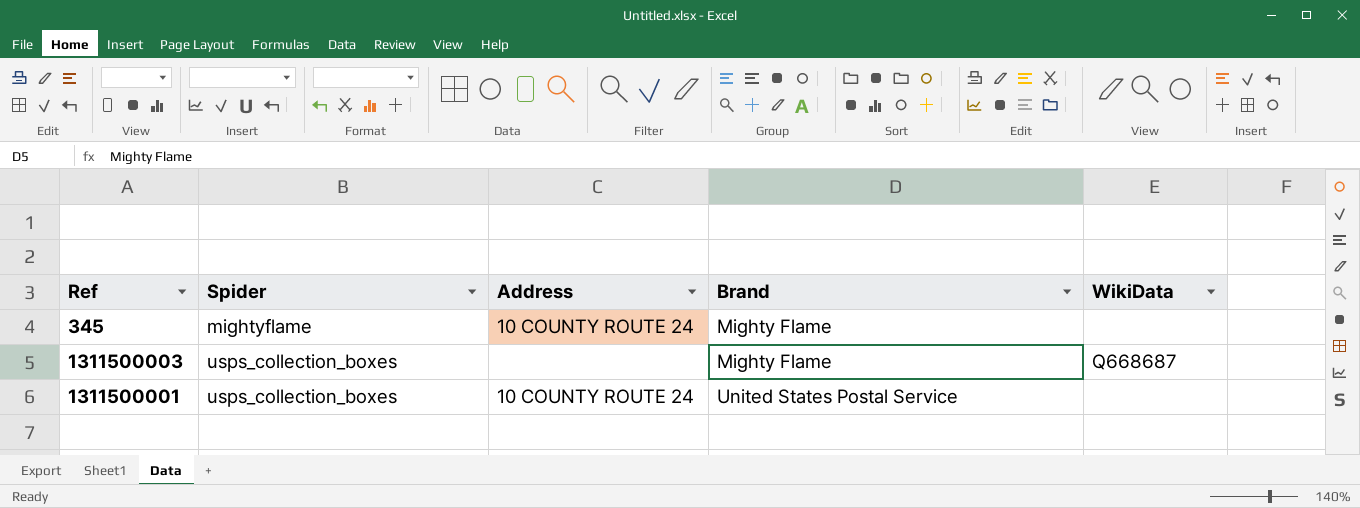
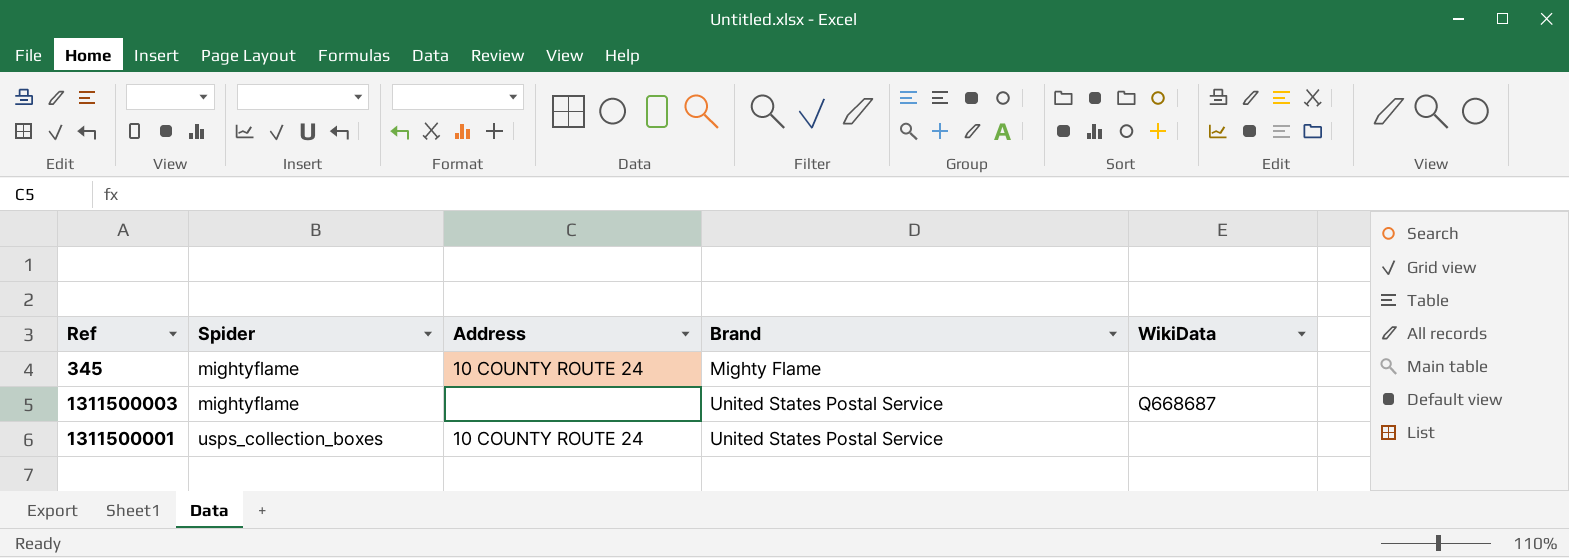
1311500003 | Spider: usps_collection_boxes -> mightyflame
1311500003 | Brand: Mighty Flame -> United States Postal Service

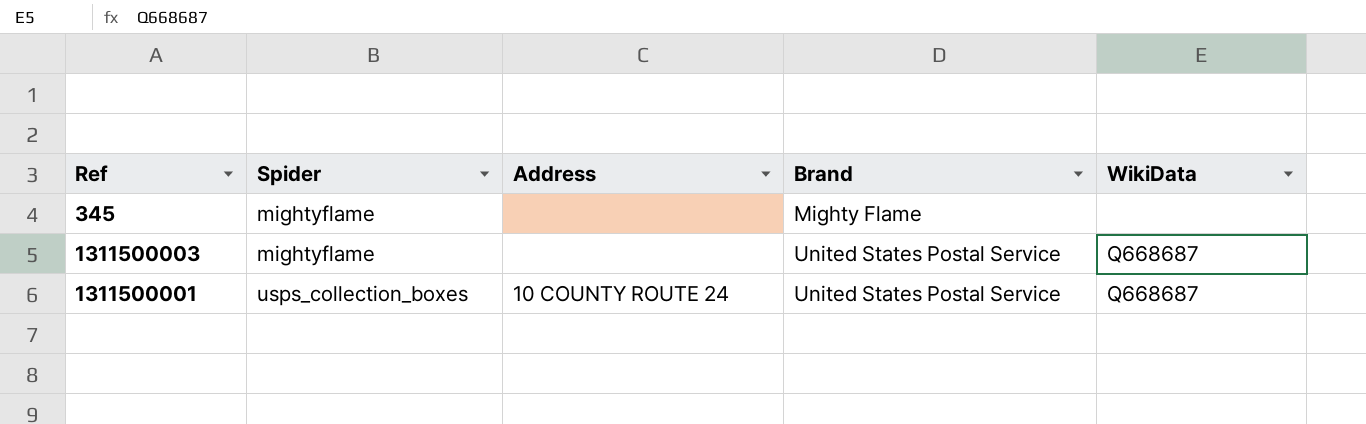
345 | Address: 10 COUNTY ROUTE 24 -> none
1311500001 | WikiData: none -> Q668687

